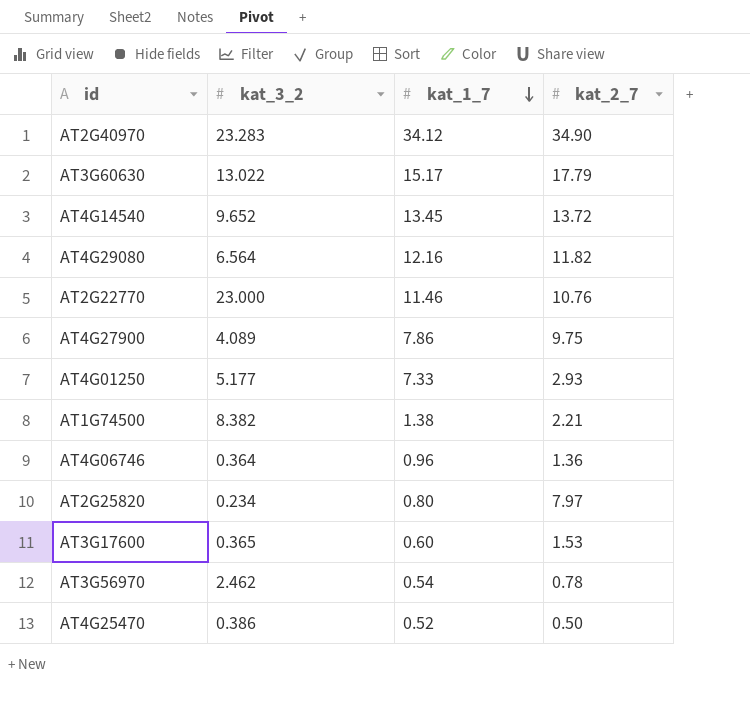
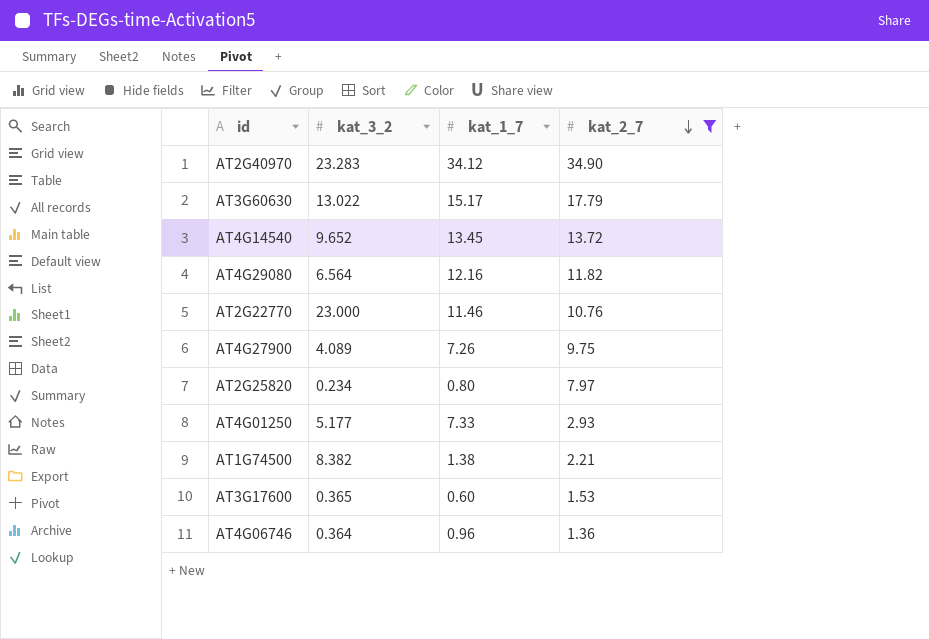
filter: none -> kat_2_7 >= 1.36
row order: kat_1_7 descending -> kat_2_7 descending
AT4G27900 | kat_1_7: 7.86 -> 7.26

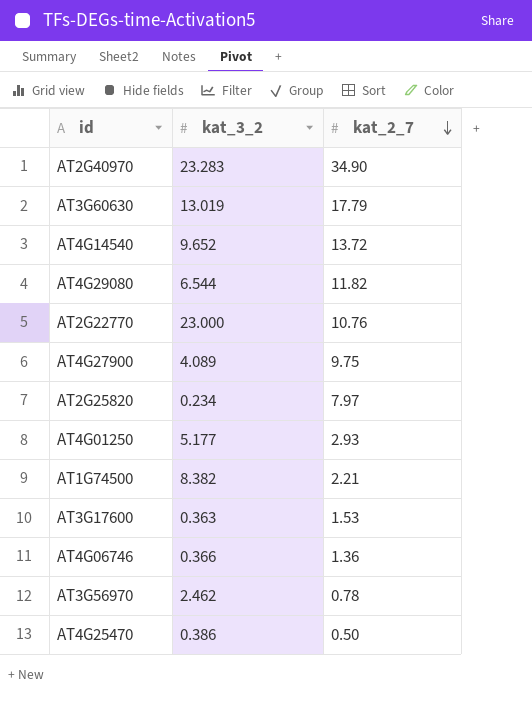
filter: kat_2_7 >= 1.36 -> none
column kat_1_7 | position: 3 -> none
AT3G60630 | kat_3_2: 13.022 -> 13.019
AT4G29080 | kat_3_2: 6.564 -> 6.544
AT3G17600 | kat_3_2: 0.365 -> 0.363
AT4G06746 | kat_3_2: 0.364 -> 0.366

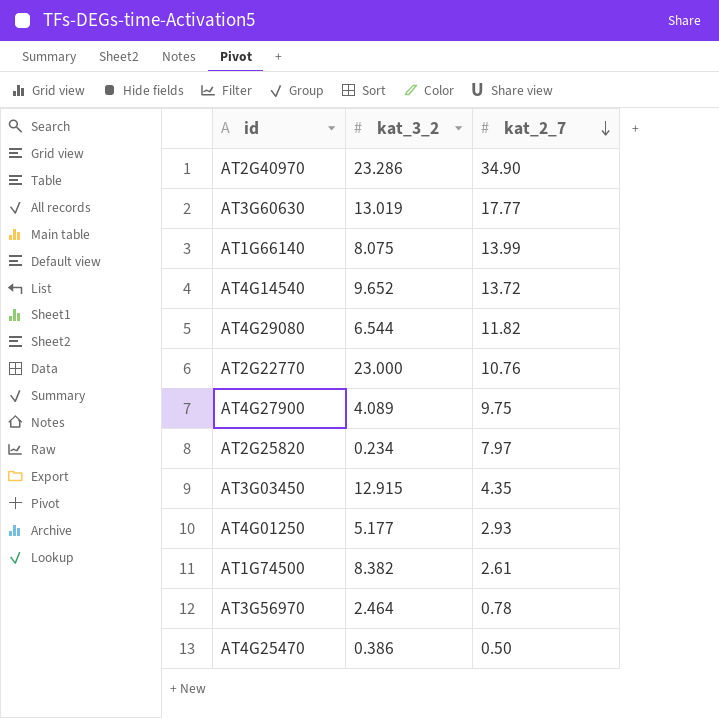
row AT3G17600: 0.363 | 1.53 -> none
row AT4G06746: 0.366 | 1.36 -> none
AT2G40970 | kat_3_2: 23.283 -> 23.286
AT3G60630 | kat_2_7: 17.79 -> 17.77
row AT1G66140: none -> 8.075 | 13.99
row AT3G03450: none -> 12.915 | 4.35
AT1G74500 | kat_2_7: 2.21 -> 2.61
AT3G56970 | kat_3_2: 2.462 -> 2.464

